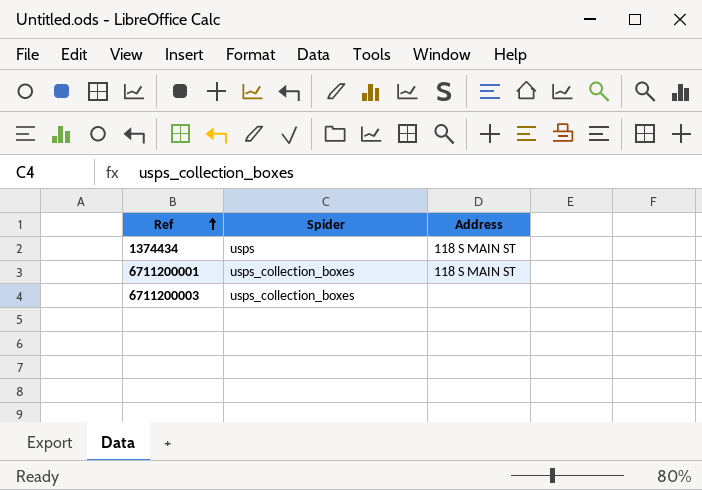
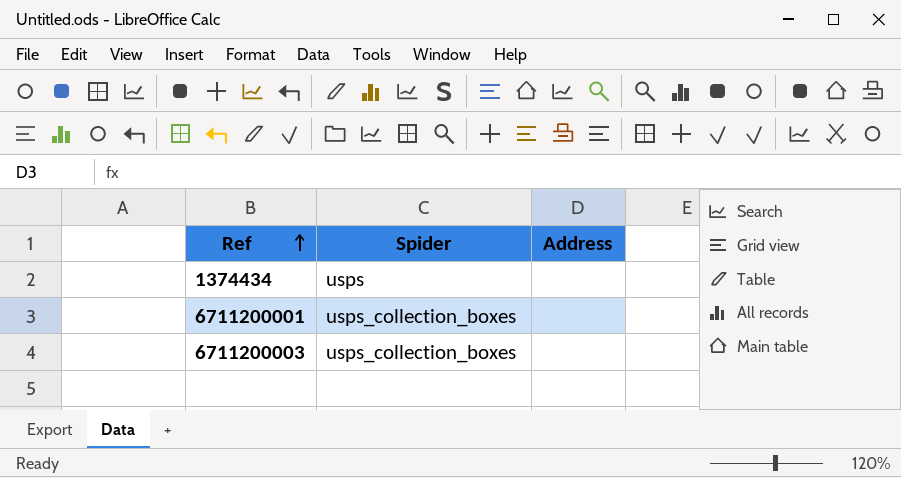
1374434 | Address: 118 S MAIN ST -> none
6711200001 | Address: 118 S MAIN ST -> none

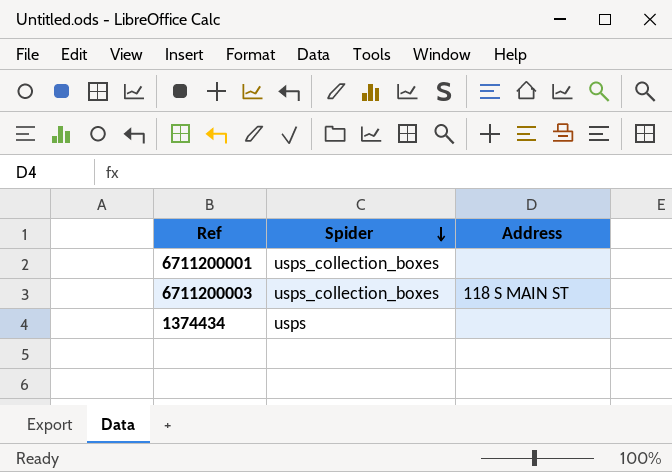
row order: Ref ascending -> Spider descending
6711200003 | Address: none -> 118 S MAIN ST

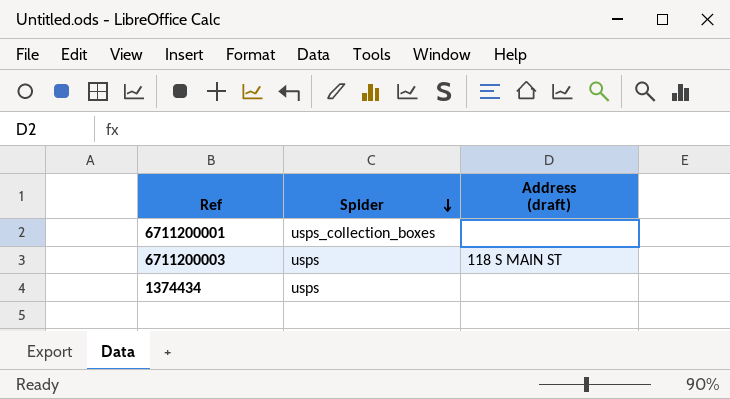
column name: Address -> Address (draft)
6711200003 | Spider: usps_collection_boxes -> usps

